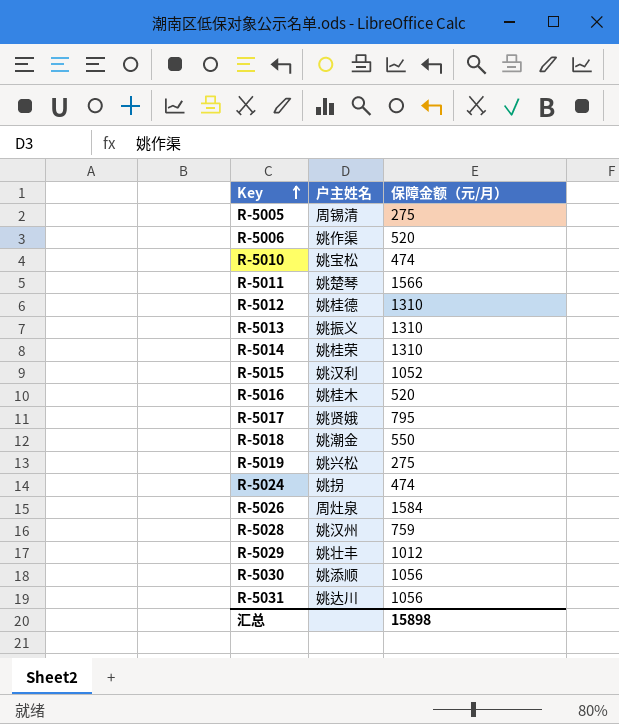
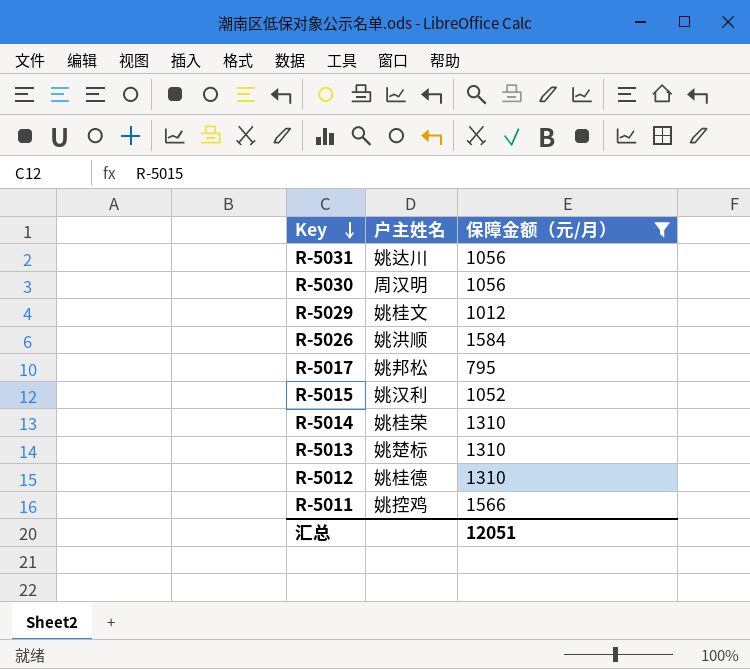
filter: none -> 保障金额（元/月） >= 795
row order: Key ascending -> Key descending
R-5030 | 户主姓名: 姚添顺 -> 周汉明
R-5029 | 户主姓名: 姚壮丰 -> 姚桂文
R-5026 | 户主姓名: 周灶泉 -> 姚洪顺
R-5017 | 户主姓名: 姚贤娥 -> 姚邦松
R-5013 | 户主姓名: 姚振义 -> 姚楚标
R-5011 | 户主姓名: 姚楚琴 -> 姚控鸡
汇总 | 保障金额（元/月）: 15898 -> 12051

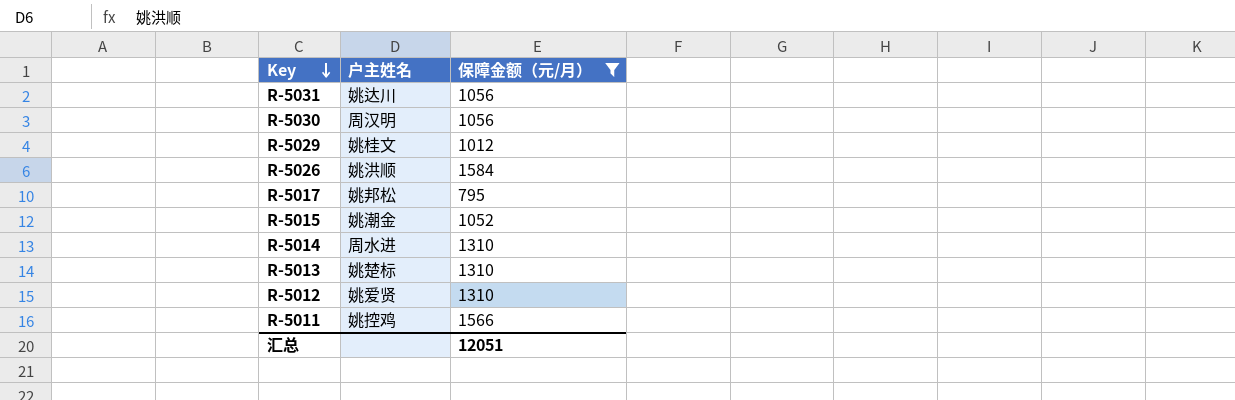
R-5015 | 户主姓名: 姚汉利 -> 姚潮金
R-5014 | 户主姓名: 姚桂荣 -> 周水进
R-5012 | 户主姓名: 姚桂德 -> 姚爱贤

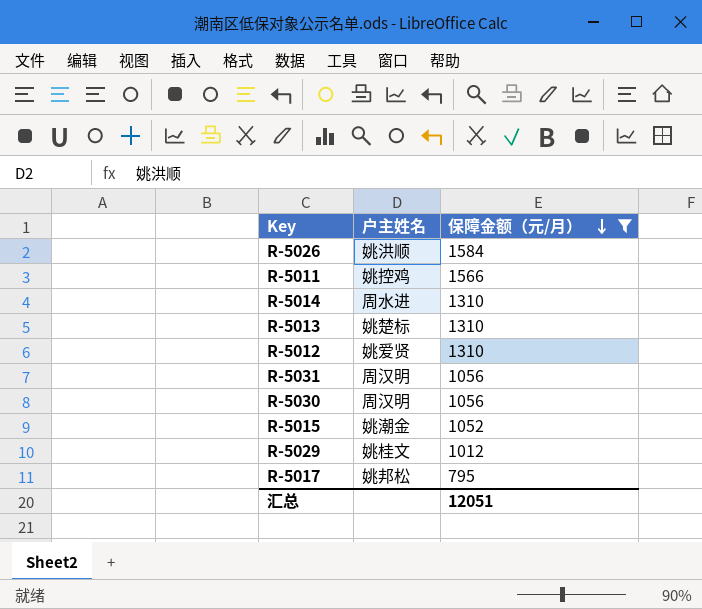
row order: Key descending -> 保障金额（元/月） descending
R-5031 | 户主姓名: 姚达川 -> 周汉明

